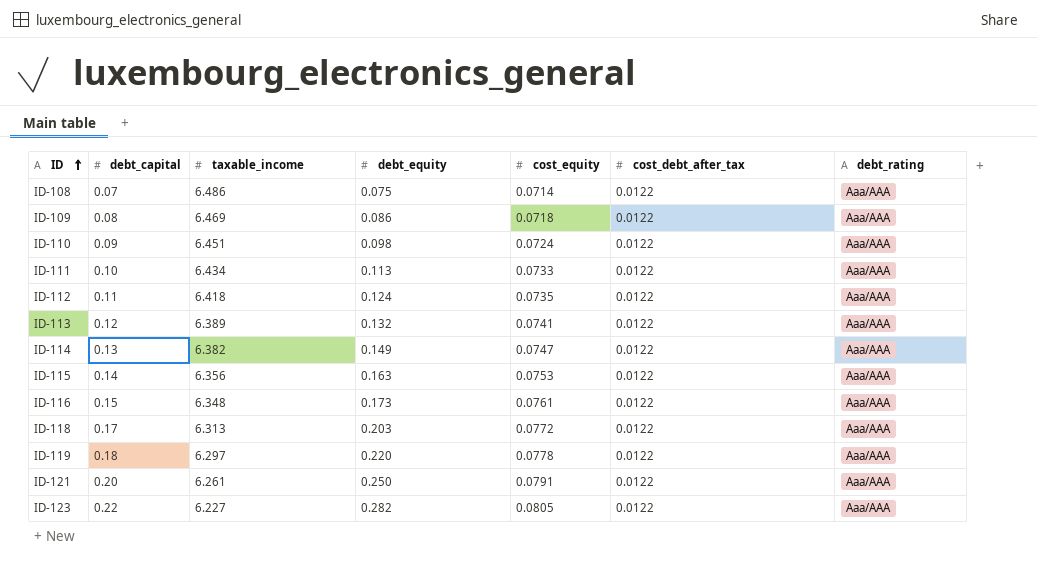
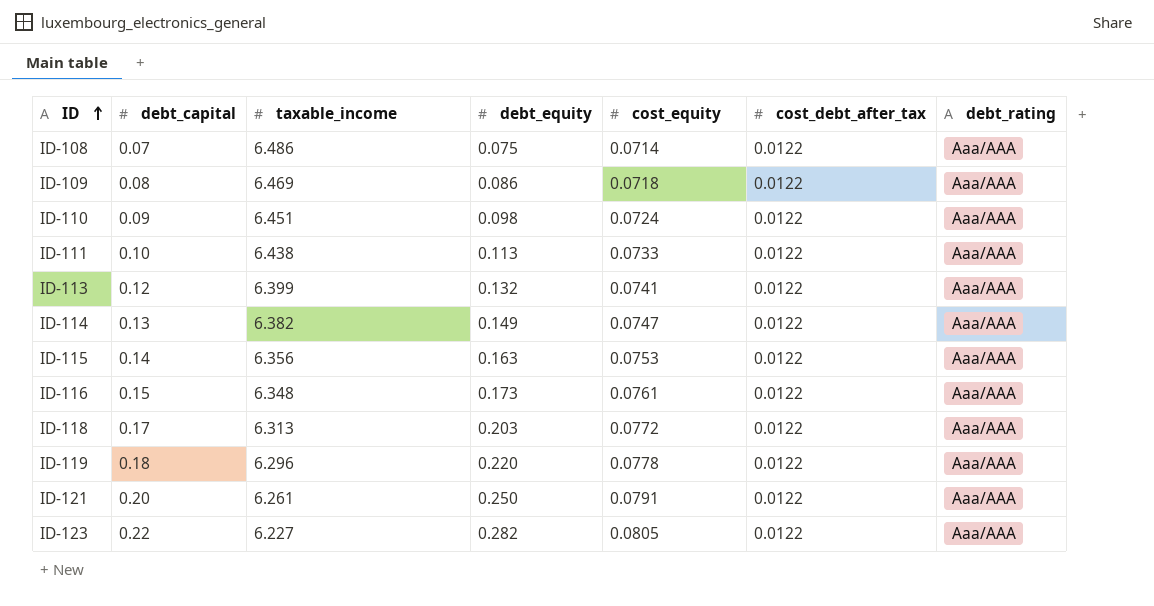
row ID-112: 0.11 | 6.418 | 0.124 | 0.0735 | 0.0122 | Aaa/AAA -> none
ID-111 | taxable_income: 6.434 -> 6.438
ID-113 | taxable_income: 6.389 -> 6.399
ID-119 | taxable_income: 6.297 -> 6.296

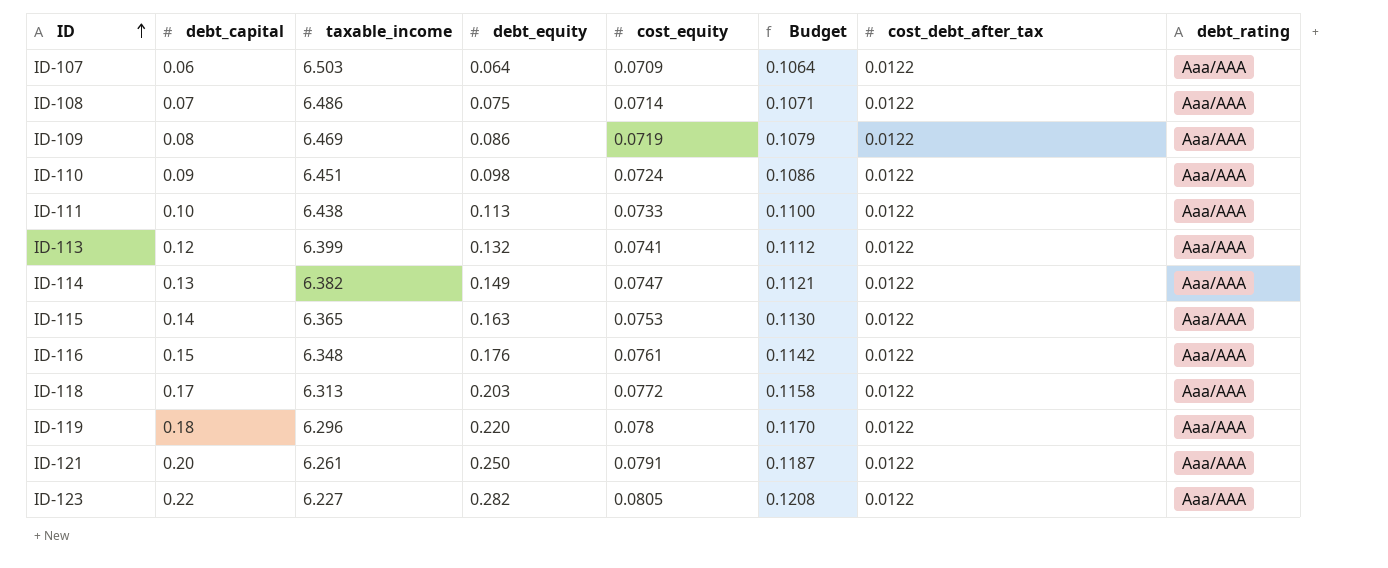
column Budget | formula: none -> [cost_equity] * 1.5
row ID-107: none -> 0.06 | 6.503 | 0.064 | 0.0709 | 0.1064 | 0.0122 | Aaa/AAA
ID-109 | cost_equity: 0.0718 -> 0.0719
ID-115 | taxable_income: 6.356 -> 6.365
ID-116 | debt_equity: 0.173 -> 0.176
ID-119 | cost_equity: 0.0778 -> 0.078

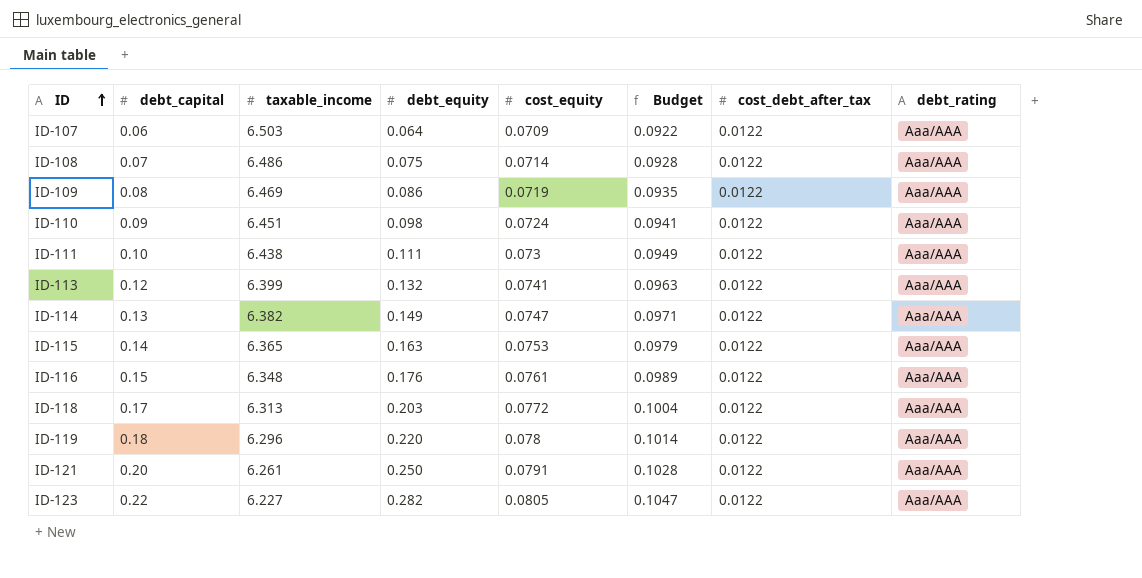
column Budget | formula: [cost_equity] * 1.5 -> [cost_equity] * 1.3
ID-111 | debt_equity: 0.113 -> 0.111
ID-111 | cost_equity: 0.0733 -> 0.073

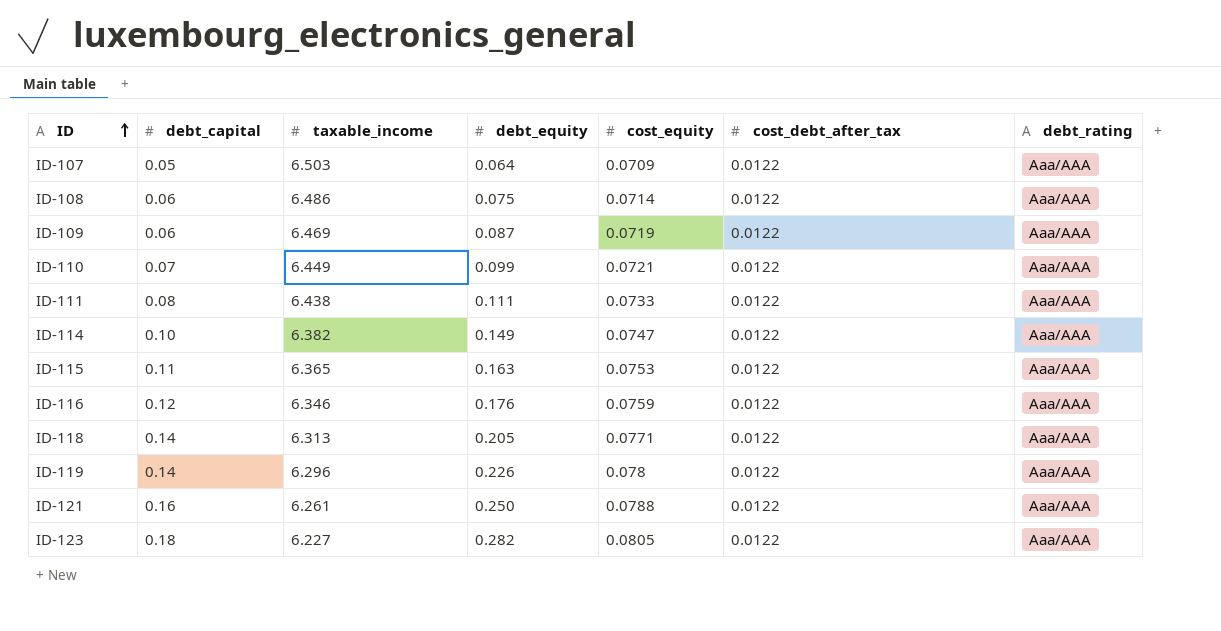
column Budget | formula: [cost_equity] * 1.3 -> none
row ID-113: 0.12 | 6.399 | 0.132 | 0.0741 | 0.0963 | 0.0122 | Aaa/AAA -> none
ID-107 | debt_capital: 0.06 -> 0.05
ID-108 | debt_capital: 0.07 -> 0.06
ID-109 | debt_capital: 0.08 -> 0.06
ID-109 | debt_equity: 0.086 -> 0.087
ID-110 | debt_capital: 0.09 -> 0.07
ID-110 | taxable_income: 6.451 -> 6.449
ID-110 | debt_equity: 0.098 -> 0.099
ID-110 | cost_equity: 0.0724 -> 0.0721
ID-111 | debt_capital: 0.10 -> 0.08
ID-111 | cost_equity: 0.073 -> 0.0733
ID-114 | debt_capital: 0.13 -> 0.10
ID-115 | debt_capital: 0.14 -> 0.11
ID-116 | debt_capital: 0.15 -> 0.12
ID-116 | taxable_income: 6.348 -> 6.346
ID-116 | cost_equity: 0.0761 -> 0.0759
ID-118 | debt_capital: 0.17 -> 0.14
ID-118 | debt_equity: 0.203 -> 0.205
ID-118 | cost_equity: 0.0772 -> 0.0771
ID-119 | debt_capital: 0.18 -> 0.14
ID-119 | debt_equity: 0.220 -> 0.226
ID-121 | debt_capital: 0.20 -> 0.16
ID-121 | cost_equity: 0.0791 -> 0.0788
ID-123 | debt_capital: 0.22 -> 0.18

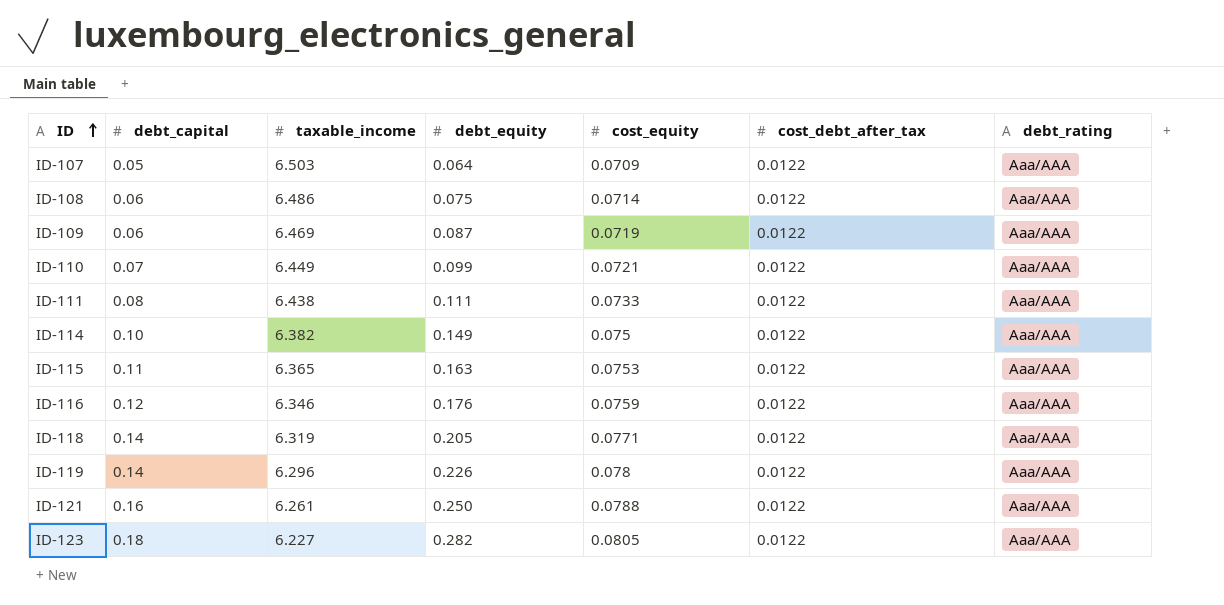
ID-114 | cost_equity: 0.0747 -> 0.075
ID-118 | taxable_income: 6.313 -> 6.319

